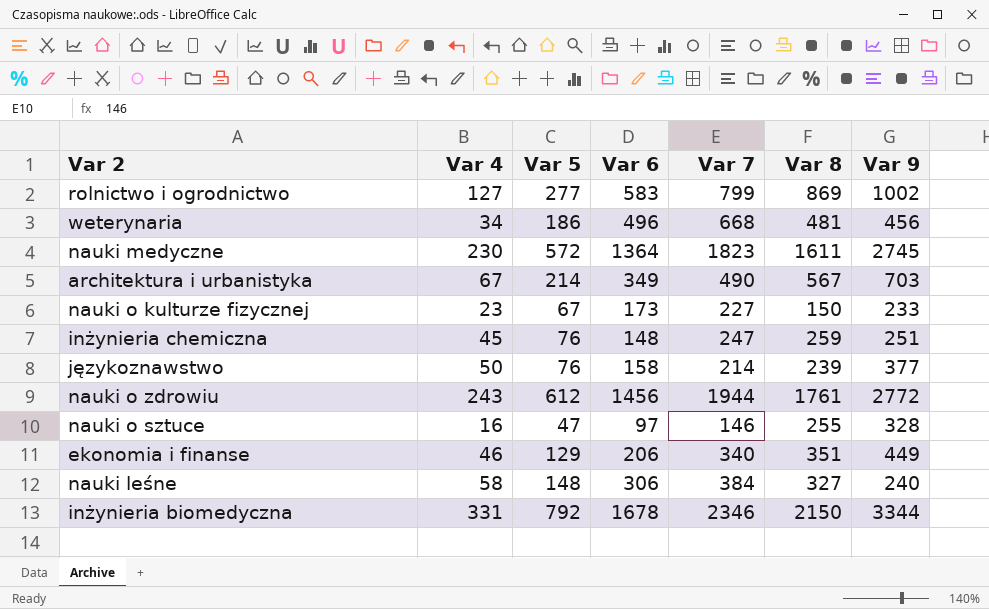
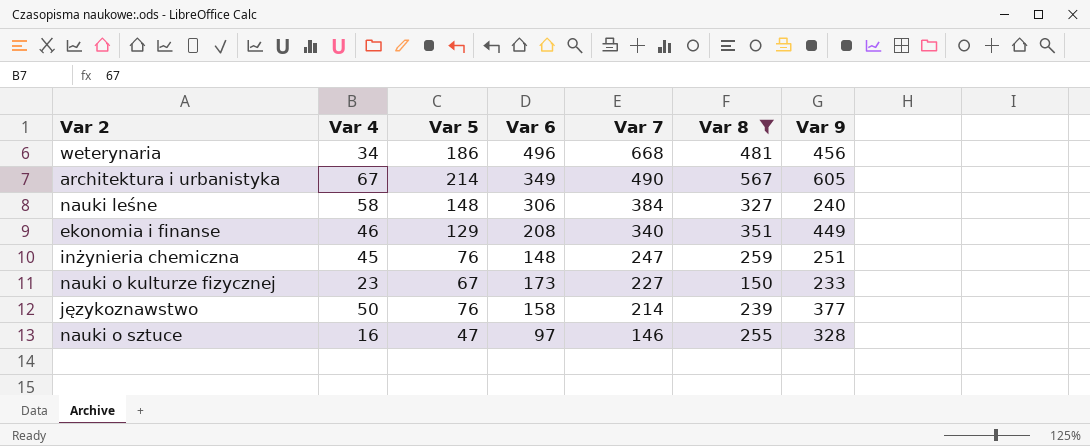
filter: none -> Var 8 <= 567
row order: none -> Var 7 descending
architektura i urbanistyka | Var 9: 703 -> 605
ekonomia i finanse | Var 6: 206 -> 208

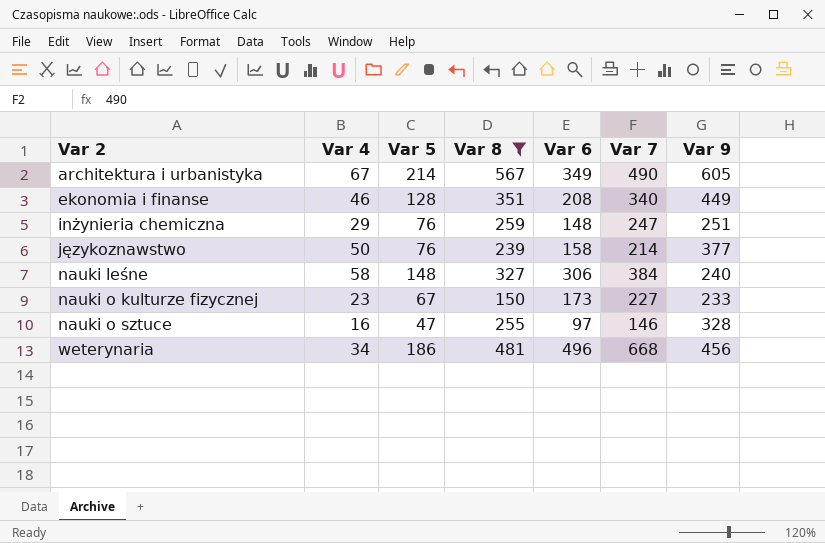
row order: Var 7 descending -> Var 2 ascending
column Var 8 | position: 6 -> 4
ekonomia i finanse | Var 5: 129 -> 128
inżynieria chemiczna | Var 4: 45 -> 29

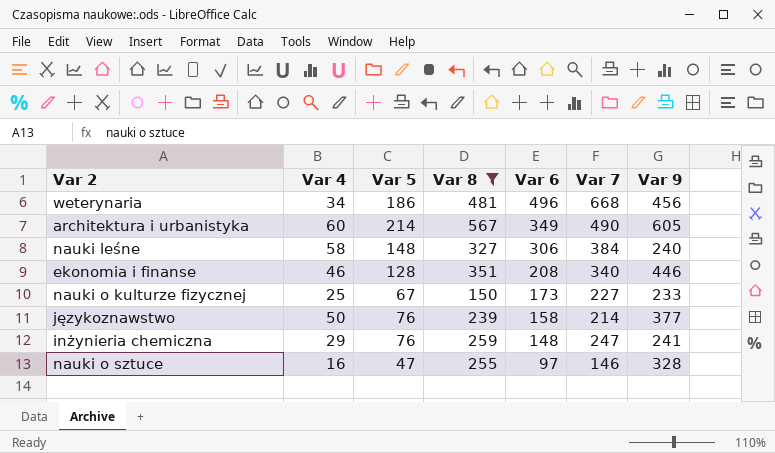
row order: Var 2 ascending -> Var 6 descending
architektura i urbanistyka | Var 4: 67 -> 60
ekonomia i finanse | Var 9: 449 -> 446
nauki o kulturze fizycznej | Var 4: 23 -> 25
inżynieria chemiczna | Var 9: 251 -> 241

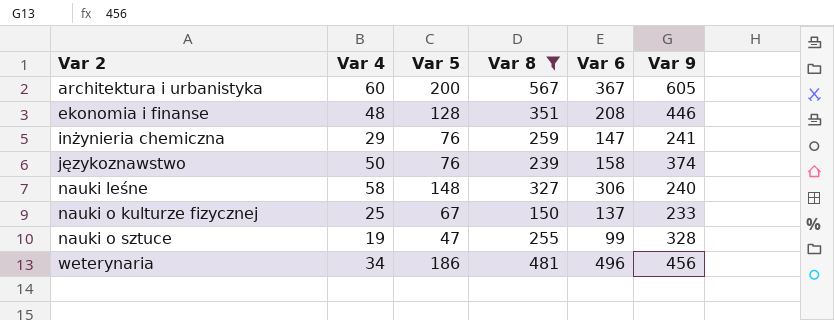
row order: Var 6 descending -> Var 2 ascending
column Var 7 | position: 6 -> none
architektura i urbanistyka | Var 5: 214 -> 200
architektura i urbanistyka | Var 6: 349 -> 367
ekonomia i finanse | Var 4: 46 -> 48
inżynieria chemiczna | Var 6: 148 -> 147
językoznawstwo | Var 9: 377 -> 374
nauki o kulturze fizycznej | Var 6: 173 -> 137
nauki o sztuce | Var 4: 16 -> 19
nauki o sztuce | Var 6: 97 -> 99

